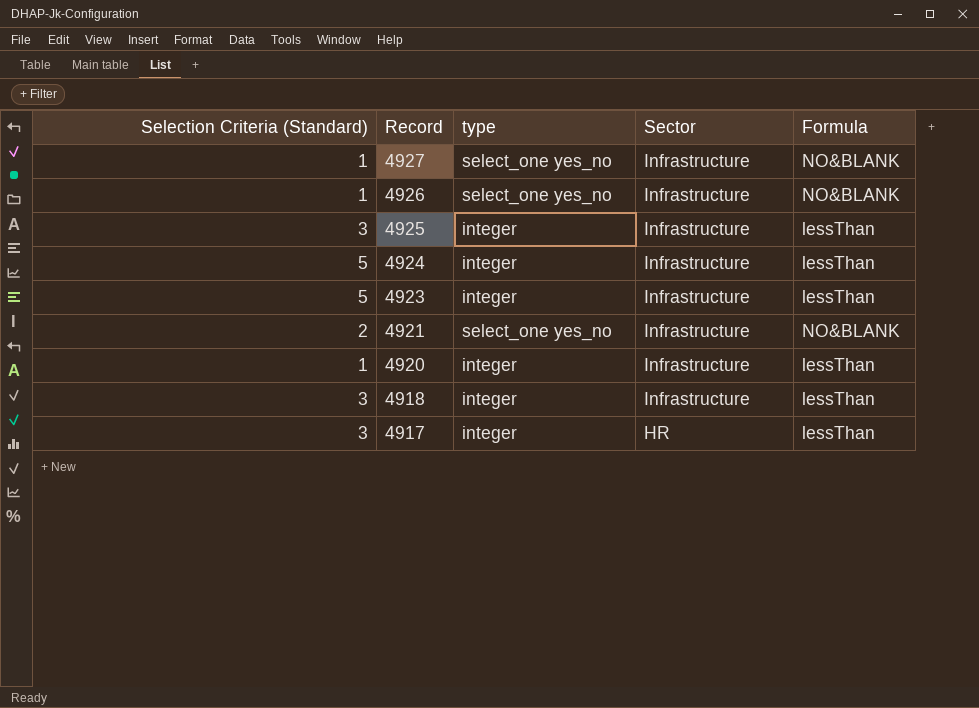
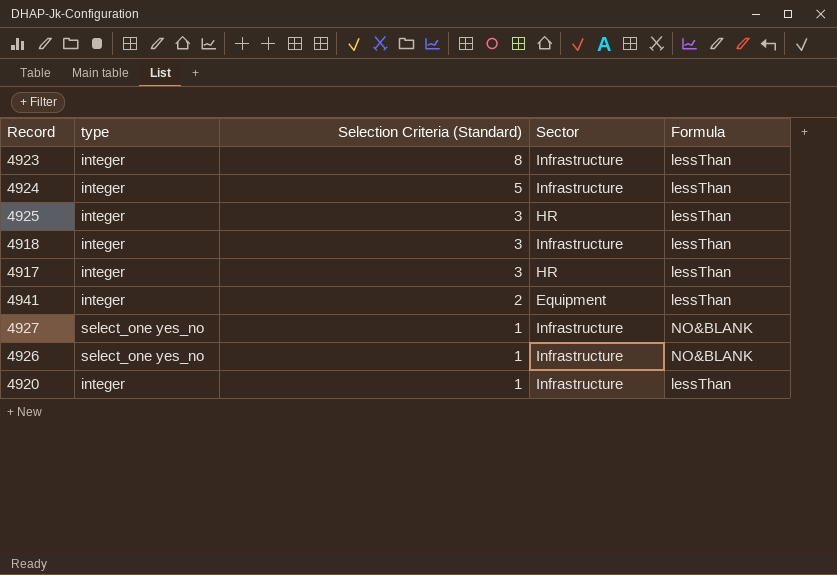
row order: Record descending -> Selection Criteria (Standard) descending
column Selection Criteria (Standard) | position: 1 -> 3
row 4921: 2 | select_one yes_no | Infrastructure | NO&BLANK -> none
4923 | Selection Criteria (Standard): 5 -> 8
4925 | Sector: Infrastructure -> HR
row 4941: none -> integer | 2 | Equipment | lessThan

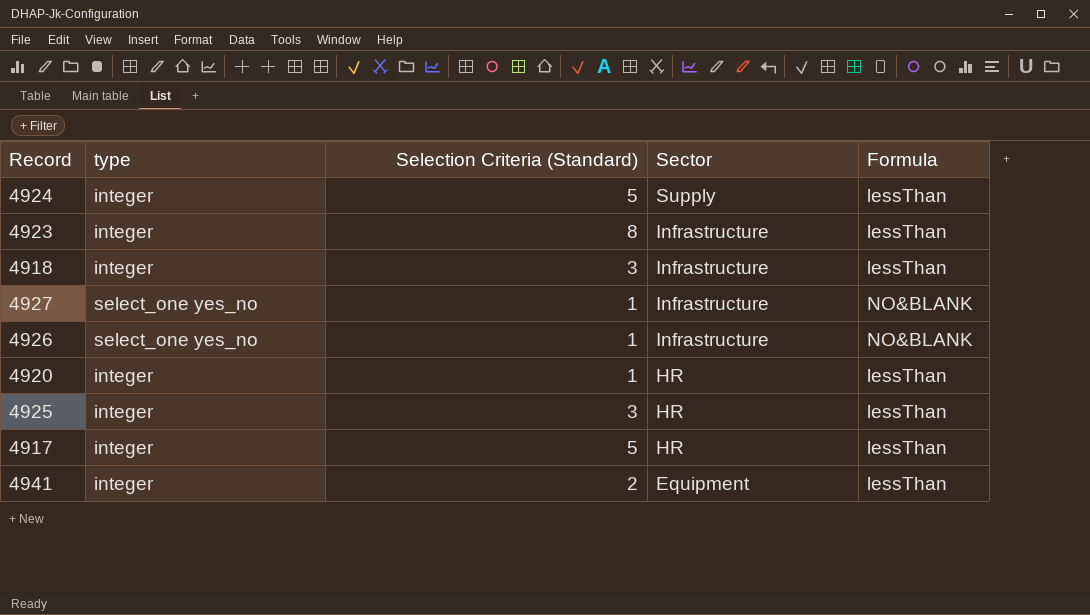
row order: Selection Criteria (Standard) descending -> Sector descending
4924 | Sector: Infrastructure -> Supply
4920 | Sector: Infrastructure -> HR
4917 | Selection Criteria (Standard): 3 -> 5

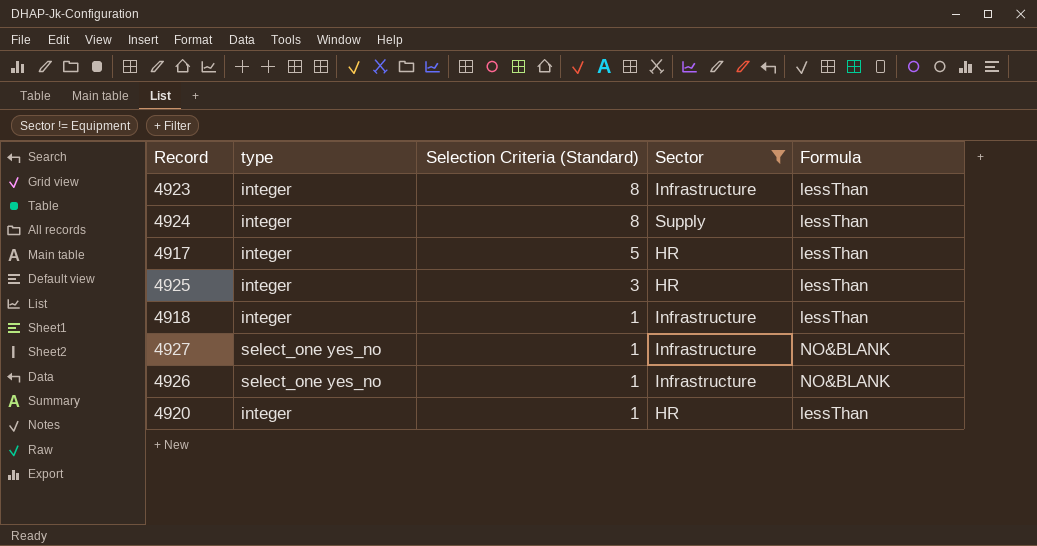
filter: none -> Sector != Equipment
row order: Sector descending -> Selection Criteria (Standard) descending
4924 | Selection Criteria (Standard): 5 -> 8
4918 | Selection Criteria (Standard): 3 -> 1

